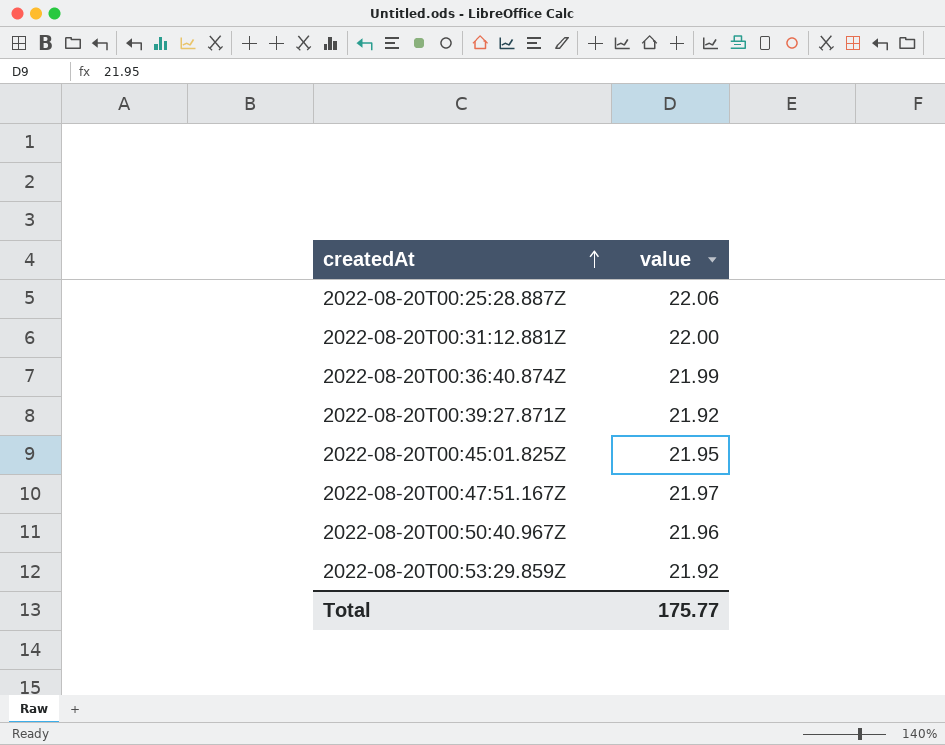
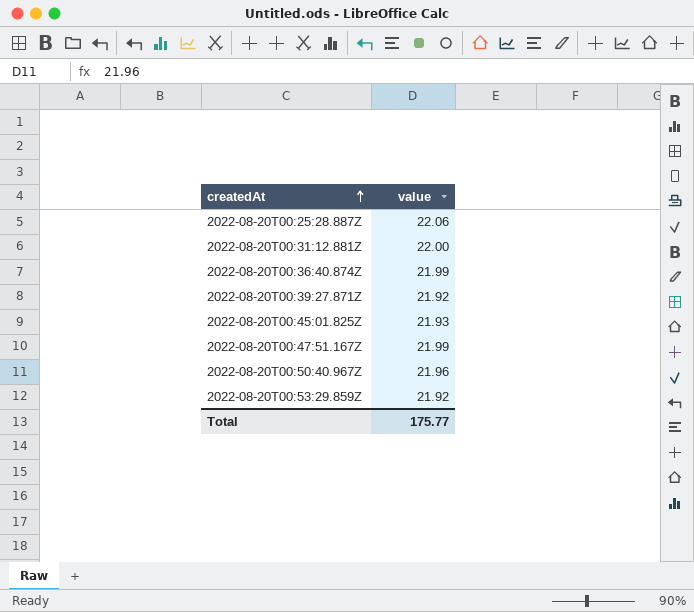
2022-08-20T00:45:01.825Z | value: 21.95 -> 21.93
2022-08-20T00:47:51.167Z | value: 21.97 -> 21.99

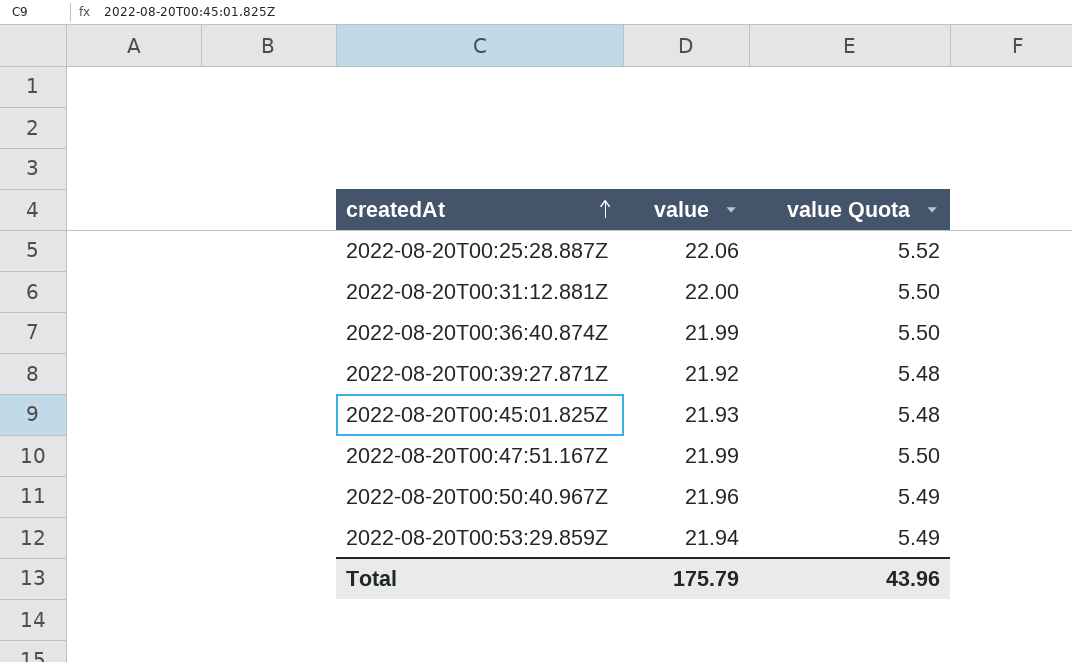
column value Quota | formula: none -> [value] * 0.25
2022-08-20T00:53:29.859Z | value: 21.92 -> 21.94
Total | value: 175.77 -> 175.79

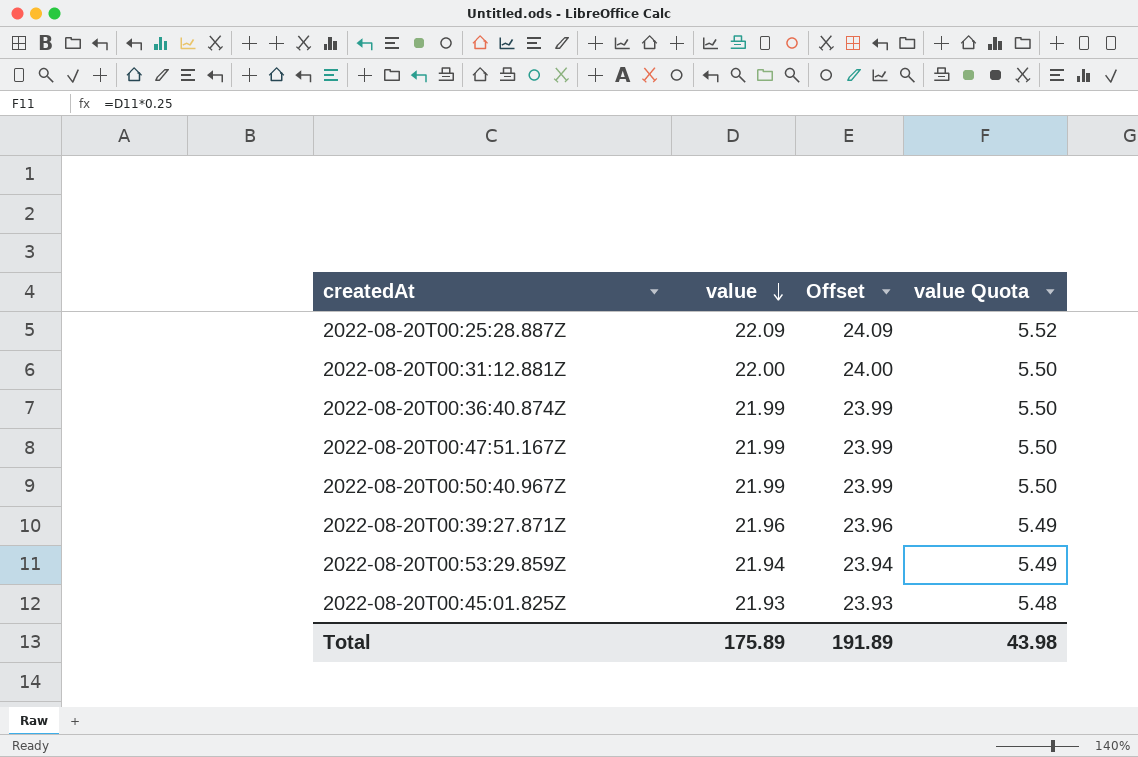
row order: createdAt ascending -> value descending
column Offset | formula: none -> [value] + 2
2022-08-20T00:25:28.887Z | value: 22.06 -> 22.09
2022-08-20T00:50:40.967Z | value: 21.96 -> 21.99
2022-08-20T00:50:40.967Z | value Quota: 5.49 -> 5.50
2022-08-20T00:39:27.871Z | value: 21.92 -> 21.96
2022-08-20T00:39:27.871Z | value Quota: 5.48 -> 5.49
Total | value: 175.79 -> 175.89
Total | value Quota: 43.96 -> 43.98

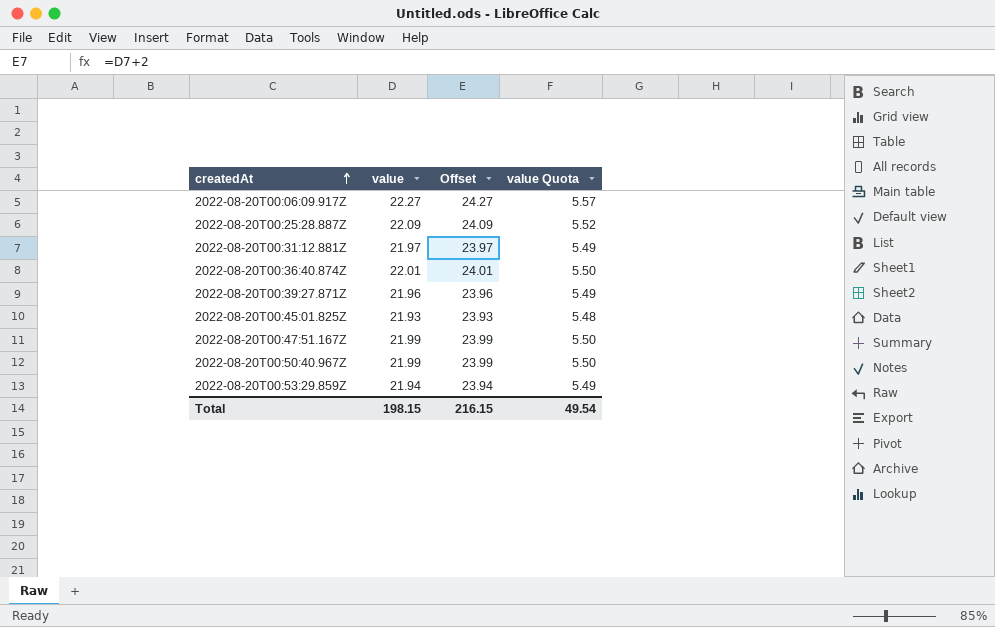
row order: value descending -> createdAt ascending
row 2022-08-20T00:06:09.917Z: none -> 22.27 | 24.27 | 5.57
2022-08-20T00:31:12.881Z | value: 22.00 -> 21.97
2022-08-20T00:31:12.881Z | Offset: 24.00 -> 23.97
2022-08-20T00:31:12.881Z | value Quota: 5.50 -> 5.49
2022-08-20T00:36:40.874Z | value: 21.99 -> 22.01
2022-08-20T00:36:40.874Z | Offset: 23.99 -> 24.01
Total | value: 175.89 -> 198.15
Total | Offset: 191.89 -> 216.15
Total | value Quota: 43.98 -> 49.54

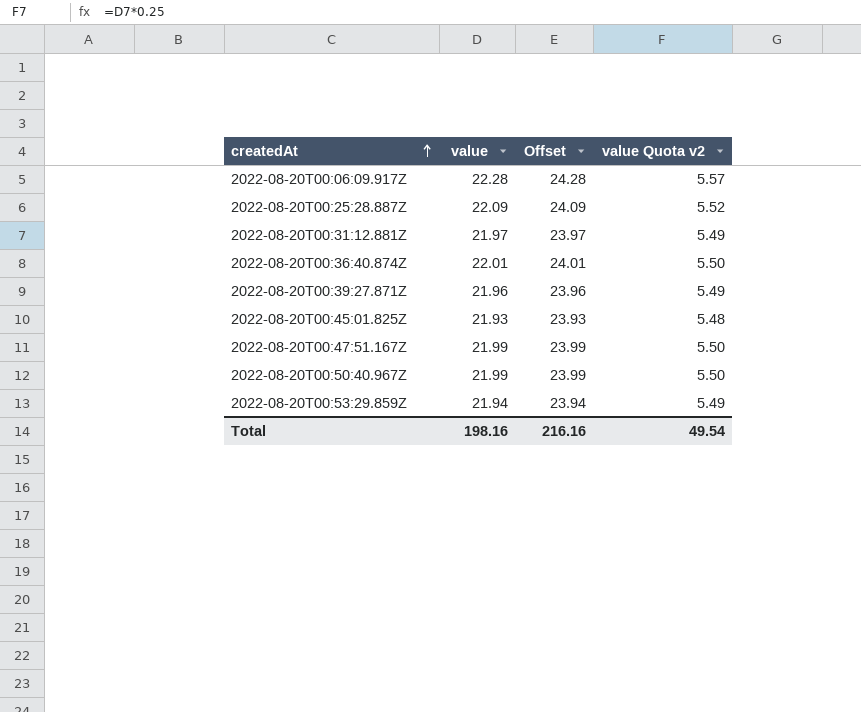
column name: value Quota -> value Quota v2
2022-08-20T00:06:09.917Z | value: 22.27 -> 22.28
2022-08-20T00:06:09.917Z | Offset: 24.27 -> 24.28
Total | value: 198.15 -> 198.16
Total | Offset: 216.15 -> 216.16

